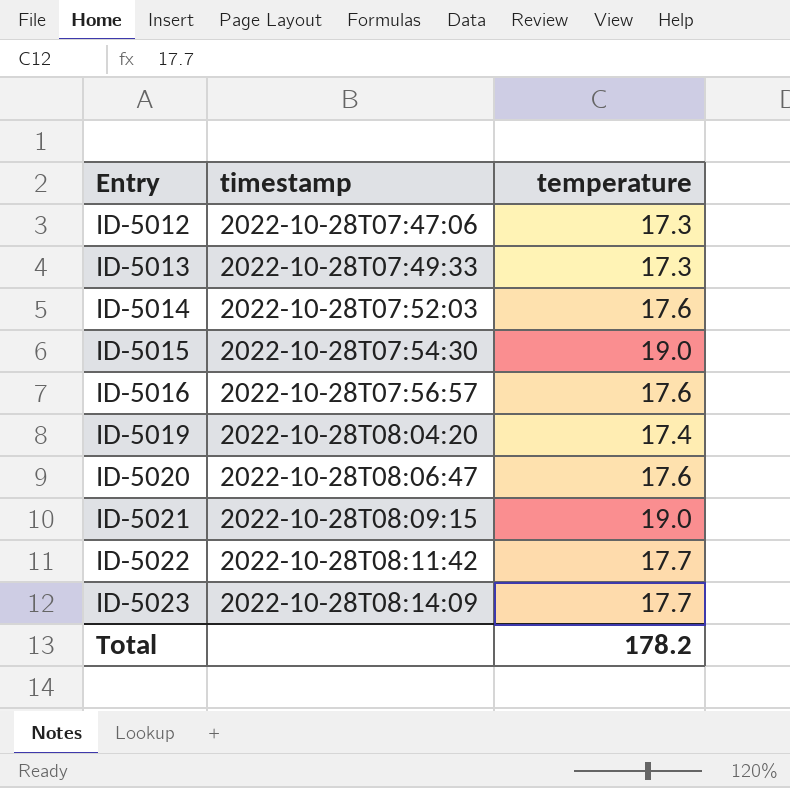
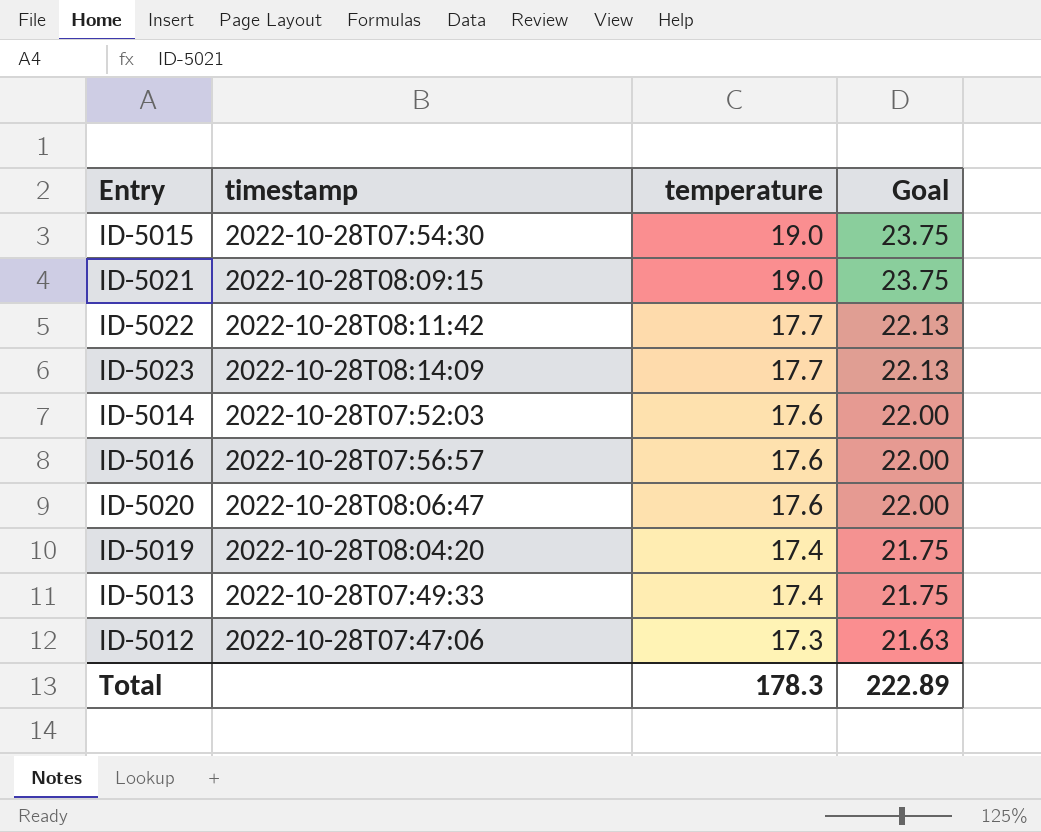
row order: Entry ascending -> temperature descending
column Goal | formula: none -> [temperature] * 1.25
ID-5013 | temperature: 17.3 -> 17.4
Total | temperature: 178.2 -> 178.3

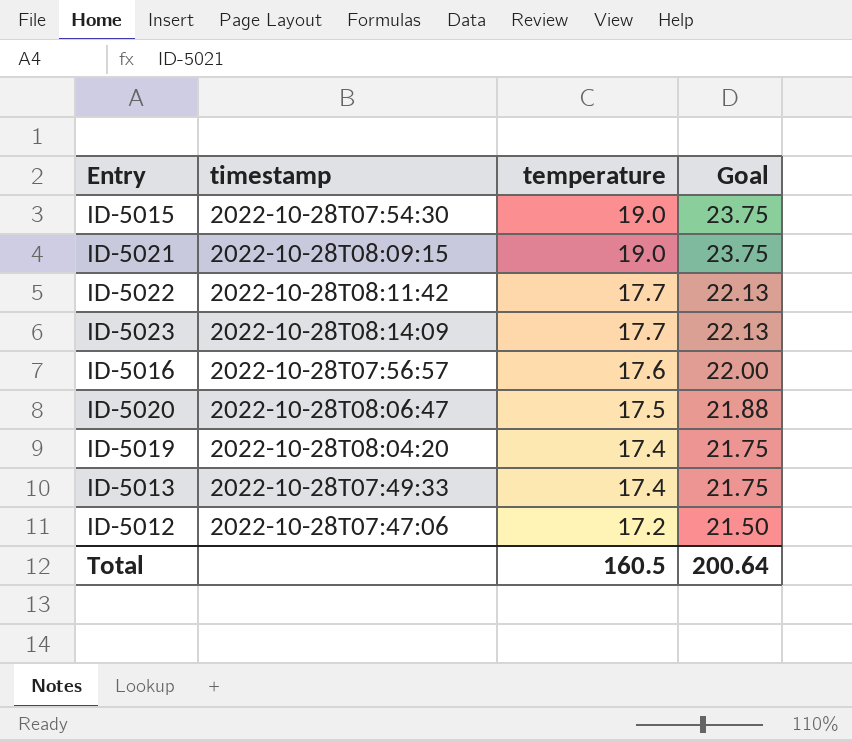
row ID-5014: 2022-10-28T07:52:03 | 17.6 | 22.00 -> none
ID-5020 | temperature: 17.6 -> 17.5
ID-5020 | Goal: 22.00 -> 21.88
ID-5012 | temperature: 17.3 -> 17.2
ID-5012 | Goal: 21.63 -> 21.50
Total | temperature: 178.3 -> 160.5
Total | Goal: 222.89 -> 200.64

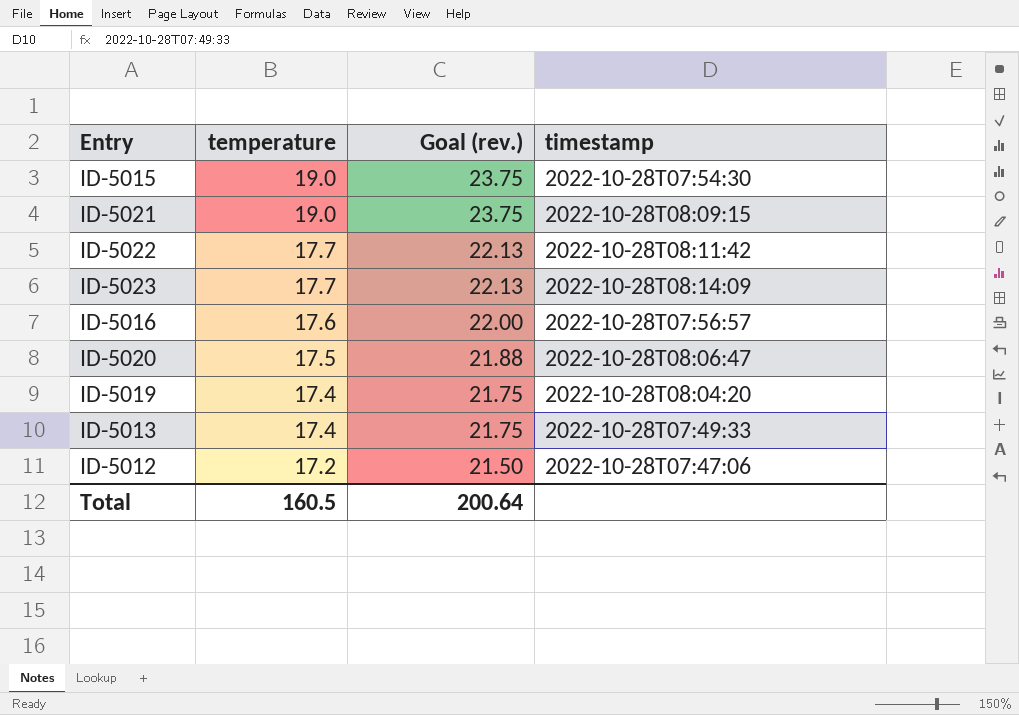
column name: Goal -> Goal (rev.)
column timestamp | position: 2 -> 4

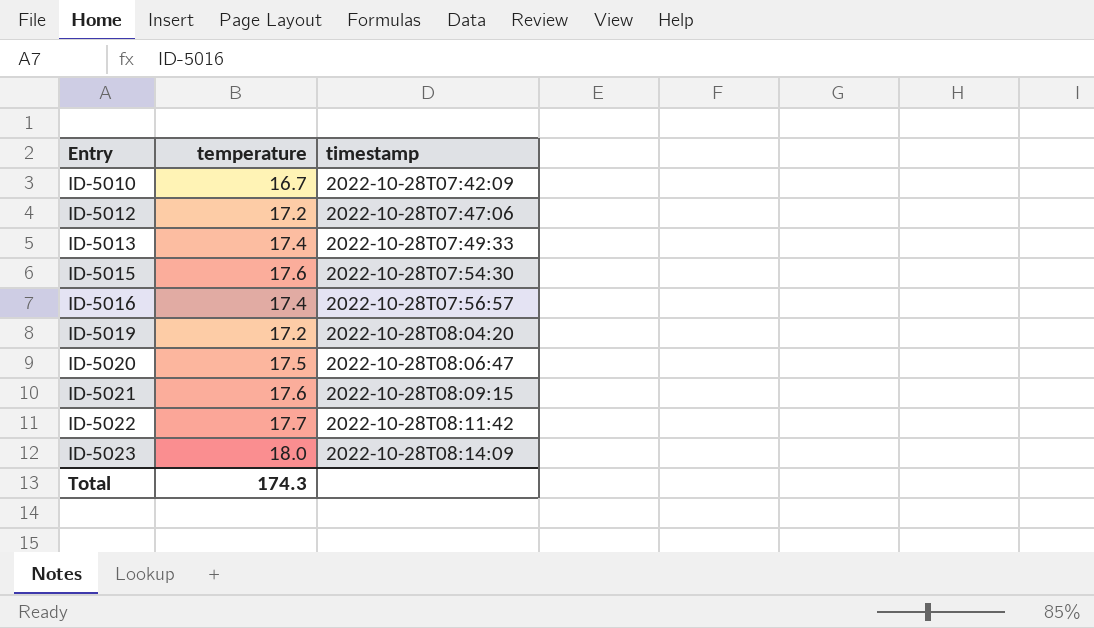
row order: temperature descending -> Entry ascending
column Goal (rev.) | formula: [temperature] * 1.25 -> none
row ID-5010: none -> 16.7 | 2022-10-28T07:42:09
ID-5015 | temperature: 19.0 -> 17.6
ID-5016 | temperature: 17.6 -> 17.4
ID-5019 | temperature: 17.4 -> 17.2
ID-5021 | temperature: 19.0 -> 17.6
ID-5023 | temperature: 17.7 -> 18.0
Total | temperature: 160.5 -> 174.3

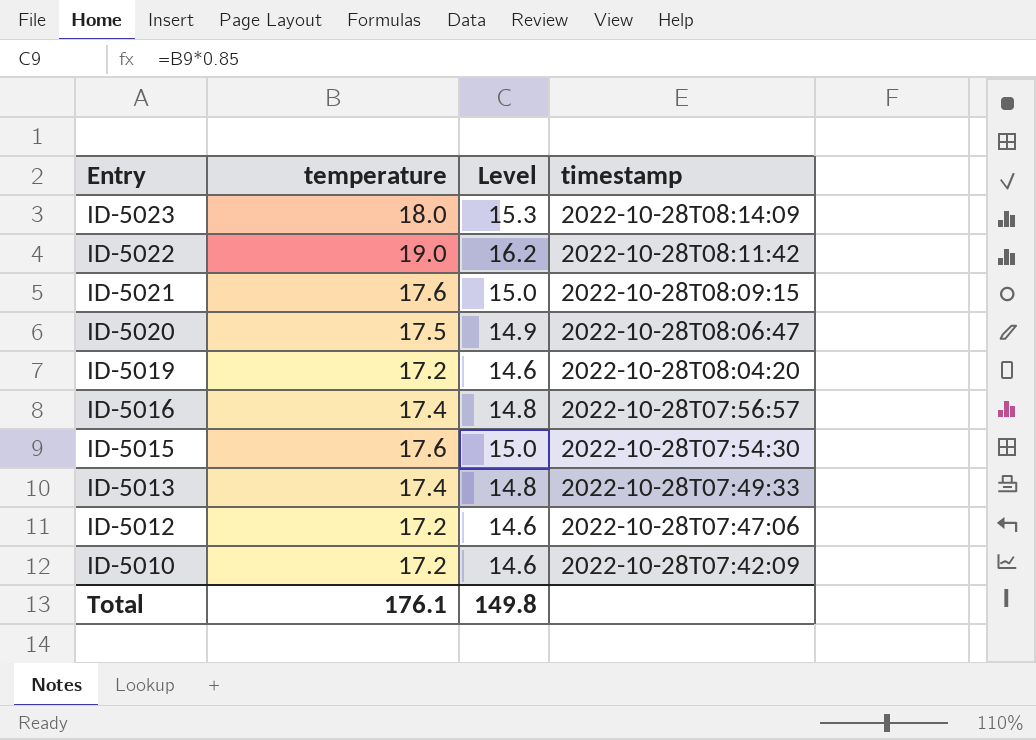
row order: Entry ascending -> Entry descending
column Level | formula: none -> [temperature] * 0.85
ID-5022 | temperature: 17.7 -> 19.0
ID-5010 | temperature: 16.7 -> 17.2
Total | temperature: 174.3 -> 176.1

